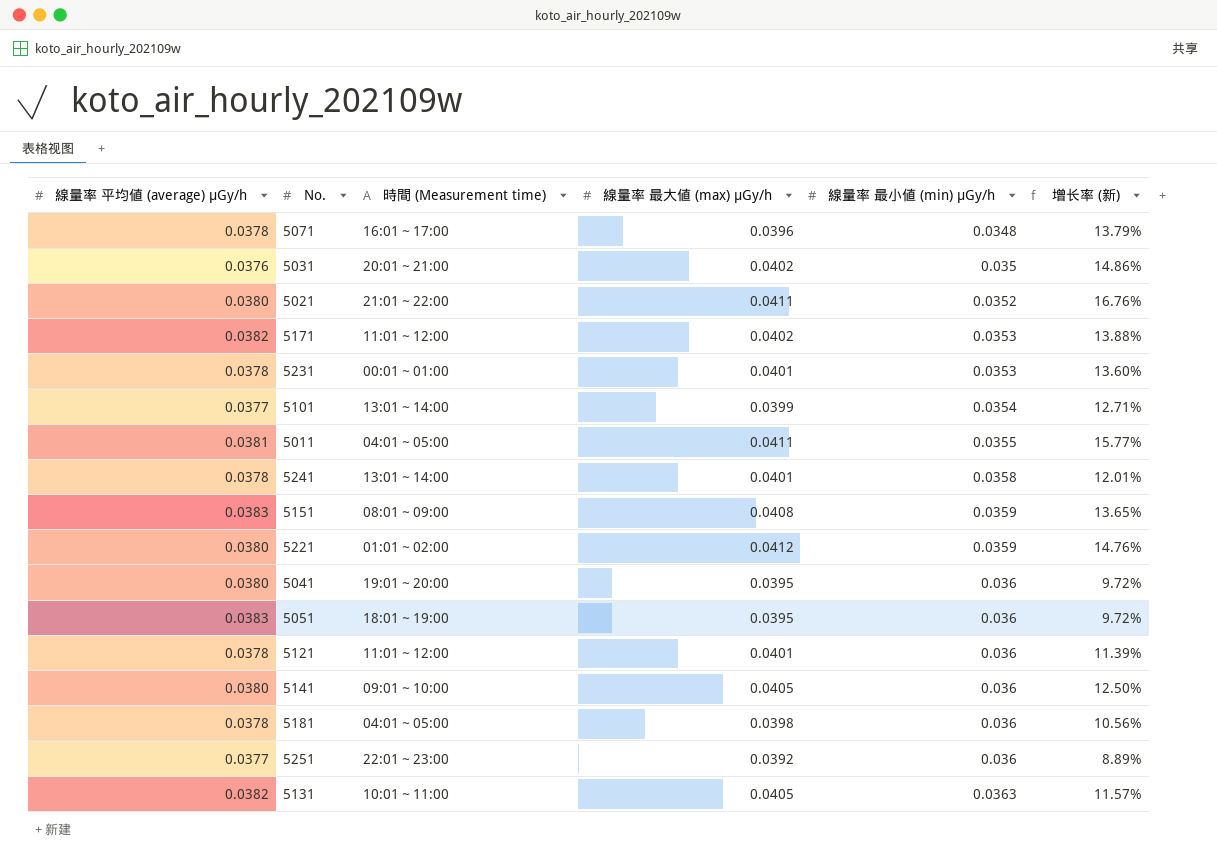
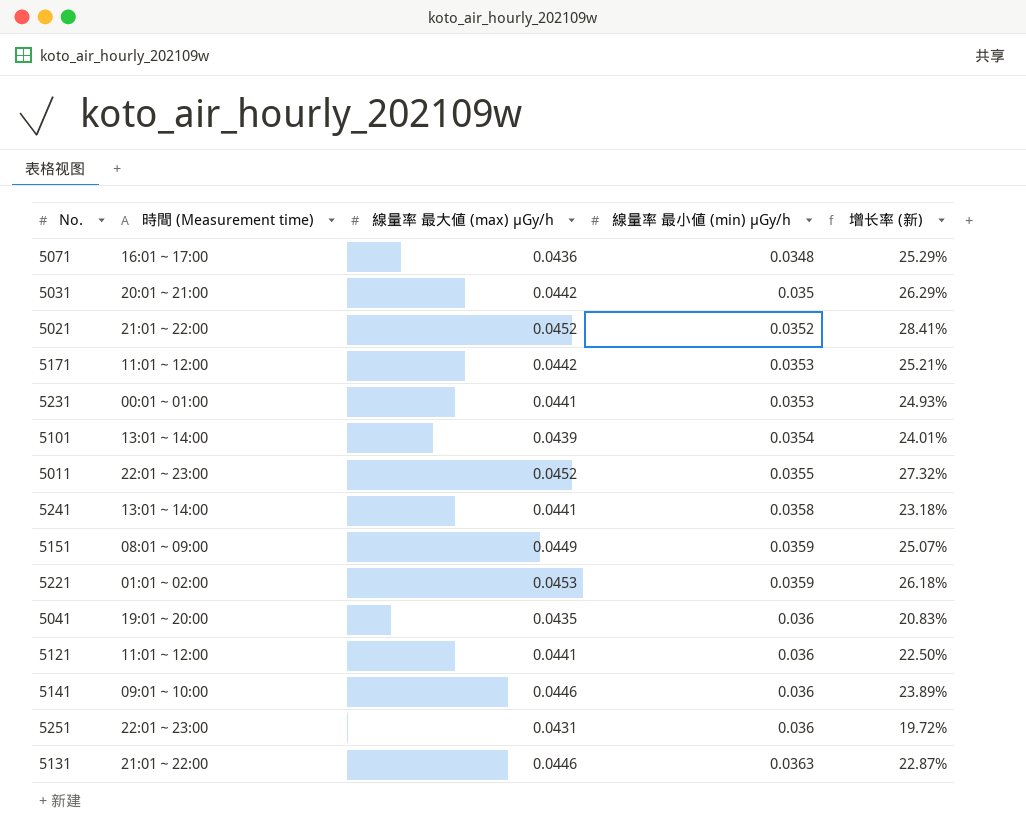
column 線量率 平均値 (average) μGy/h | position: 1 -> none
row 5051: 0.0383 | 18:01～19:00 | 0.0395 | 0.036 | 9.72% -> none
row 5181: 0.0378 | 04:01～05:00 | 0.0398 | 0.036 | 10.56% -> none
5071 | 線量率 最大値 (max) μGy/h: 0.0396 -> 0.0436
5071 | 增长率 (新): 13.79% -> 25.29%
5031 | 線量率 最大値 (max) μGy/h: 0.0402 -> 0.0442
5031 | 增长率 (新): 14.86% -> 26.29%
5021 | 線量率 最大値 (max) μGy/h: 0.0411 -> 0.0452
5021 | 增长率 (新): 16.76% -> 28.41%
5171 | 線量率 最大値 (max) μGy/h: 0.0402 -> 0.0442
5171 | 增长率 (新): 13.88% -> 25.21%
5231 | 線量率 最大値 (max) μGy/h: 0.0401 -> 0.0441
5231 | 增长率 (新): 13.60% -> 24.93%
5101 | 線量率 最大値 (max) μGy/h: 0.0399 -> 0.0439
5101 | 增长率 (新): 12.71% -> 24.01%
5011 | 時間 (Measurement time): 04:01～05:00 -> 22:01～23:00
5011 | 線量率 最大値 (max) μGy/h: 0.0411 -> 0.0452
5011 | 增长率 (新): 15.77% -> 27.32%
5241 | 線量率 最大値 (max) μGy/h: 0.0401 -> 0.0441
5241 | 增长率 (新): 12.01% -> 23.18%
5151 | 線量率 最大値 (max) μGy/h: 0.0408 -> 0.0449
5151 | 增长率 (新): 13.65% -> 25.07%
5221 | 線量率 最大値 (max) μGy/h: 0.0412 -> 0.0453
5221 | 增长率 (新): 14.76% -> 26.18%
5041 | 線量率 最大値 (max) μGy/h: 0.0395 -> 0.0435
5041 | 增长率 (新): 9.72% -> 20.83%
5121 | 線量率 最大値 (max) μGy/h: 0.0401 -> 0.0441
5121 | 增长率 (新): 11.39% -> 22.50%
5141 | 線量率 最大値 (max) μGy/h: 0.0405 -> 0.0446
5141 | 增长率 (新): 12.50% -> 23.89%
5251 | 線量率 最大値 (max) μGy/h: 0.0392 -> 0.0431
5251 | 增长率 (新): 8.89% -> 19.72%
5131 | 時間 (Measurement time): 10:01～11:00 -> 21:01～22:00
5131 | 線量率 最大値 (max) μGy/h: 0.0405 -> 0.0446
5131 | 增长率 (新): 11.57% -> 22.87%

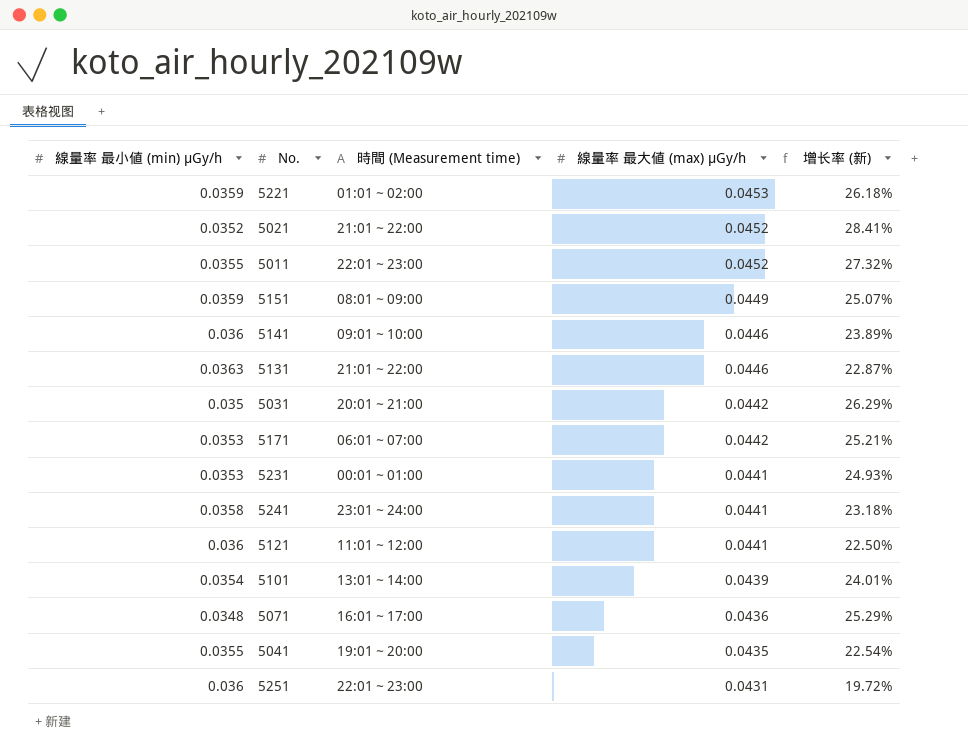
row order: 線量率 最小値 (min) μGy/h ascending -> 線量率 最大値 (max) μGy/h descending
column 線量率 最小値 (min) μGy/h | position: 4 -> 1
5171 | 時間 (Measurement time): 11:01～12:00 -> 06:01～07:00
5241 | 時間 (Measurement time): 13:01～14:00 -> 23:01～24:00
5041 | 線量率 最小値 (min) μGy/h: 0.036 -> 0.0355
5041 | 增长率 (新): 20.83% -> 22.54%

